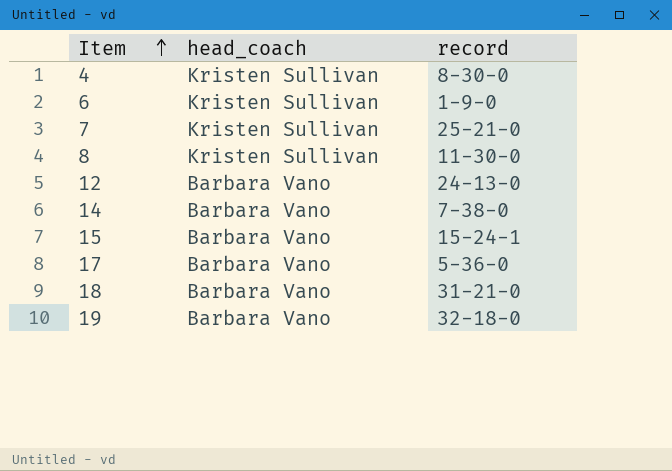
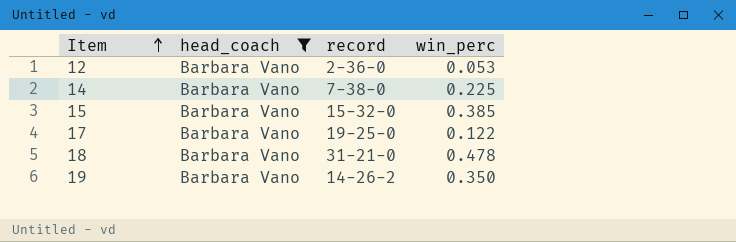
filter: none -> head_coach = Barbara Vano
column win_perc | position: none -> 4
12 | record: 24-13-0 -> 2-36-0
15 | record: 15-24-1 -> 15-32-0
17 | record: 5-36-0 -> 19-25-0
19 | record: 32-18-0 -> 14-26-2

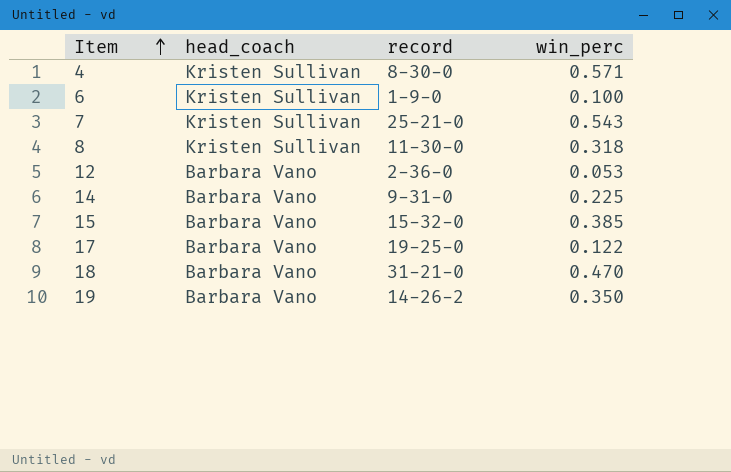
filter: head_coach = Barbara Vano -> none
14 | record: 7-38-0 -> 9-31-0
18 | win_perc: 0.478 -> 0.470

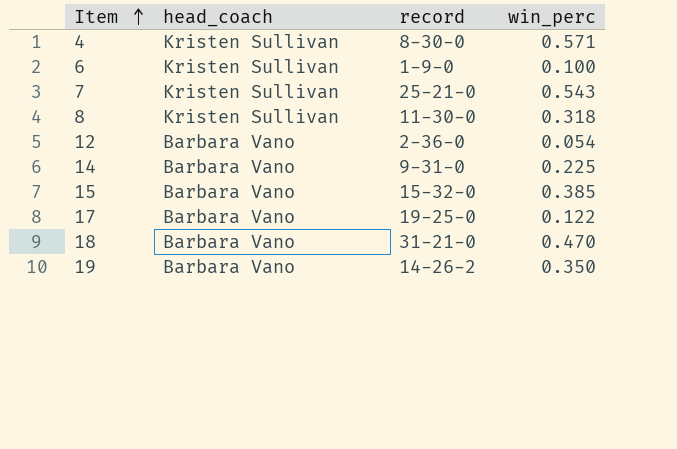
12 | win_perc: 0.053 -> 0.054

